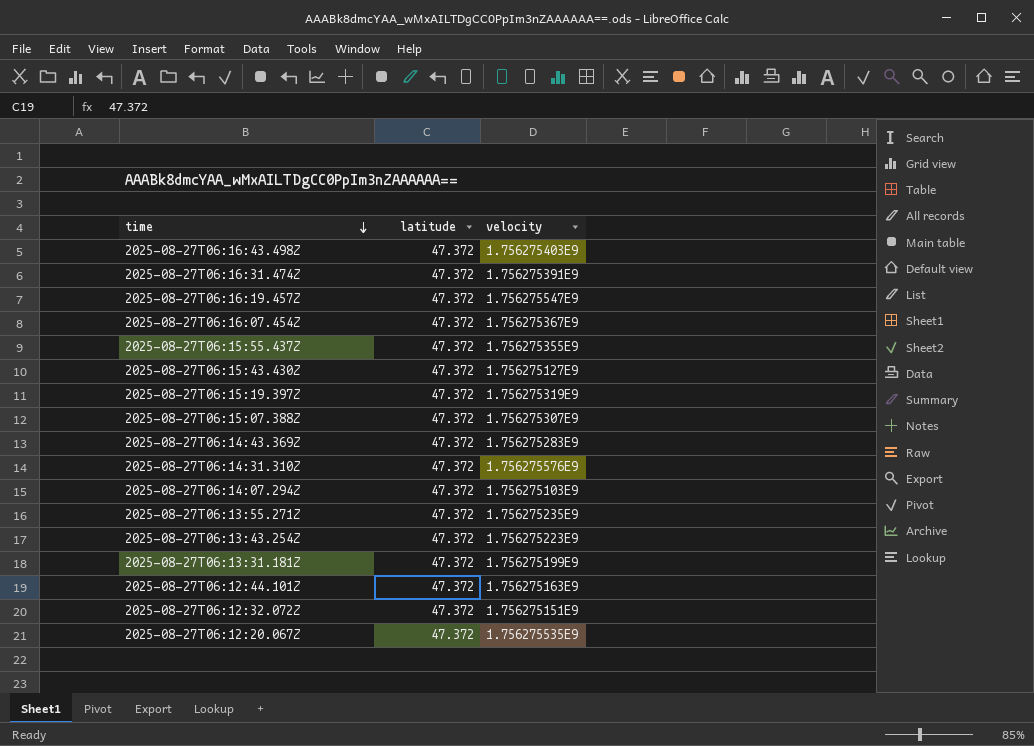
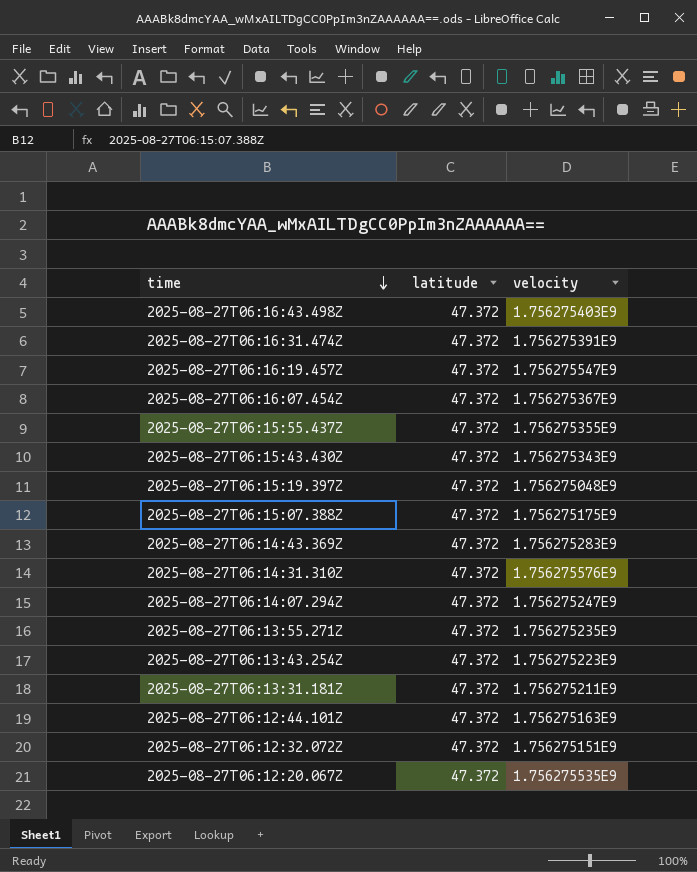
2025-08-27T06:15:43.430Z | velocity: 1.756275127E9 -> 1.756275343E9
2025-08-27T06:15:19.397Z | velocity: 1.756275319E9 -> 1.756275048E9
2025-08-27T06:15:07.388Z | velocity: 1.756275307E9 -> 1.756275175E9
2025-08-27T06:14:07.294Z | velocity: 1.756275103E9 -> 1.756275247E9
2025-08-27T06:13:31.181Z | velocity: 1.756275199E9 -> 1.756275211E9

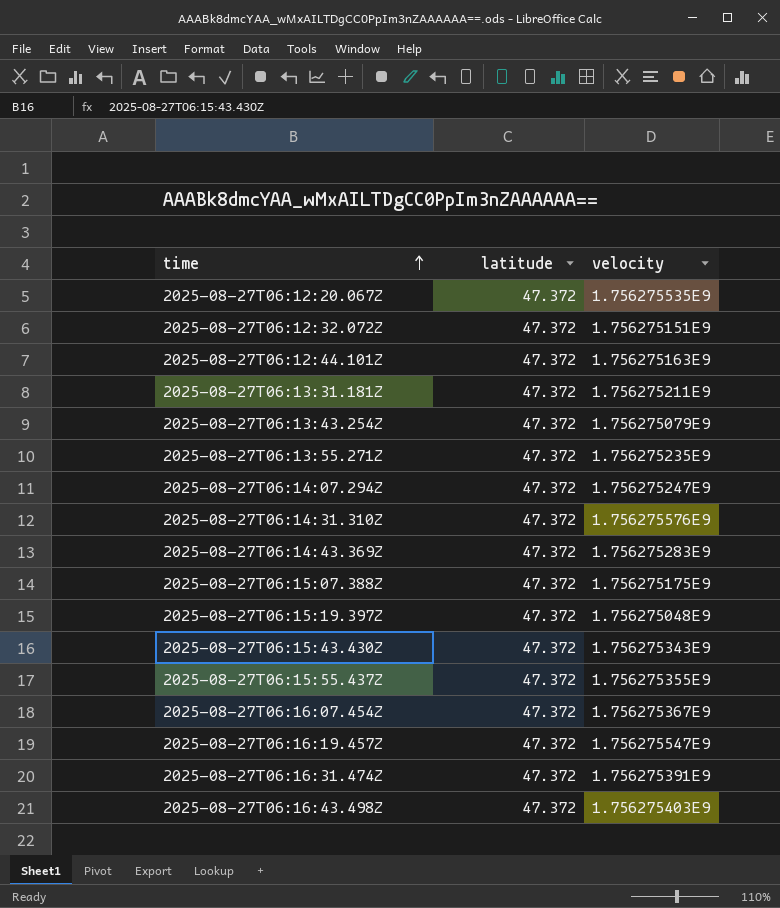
row order: time descending -> time ascending
2025-08-27T06:13:43.254Z | velocity: 1.756275223E9 -> 1.756275079E9

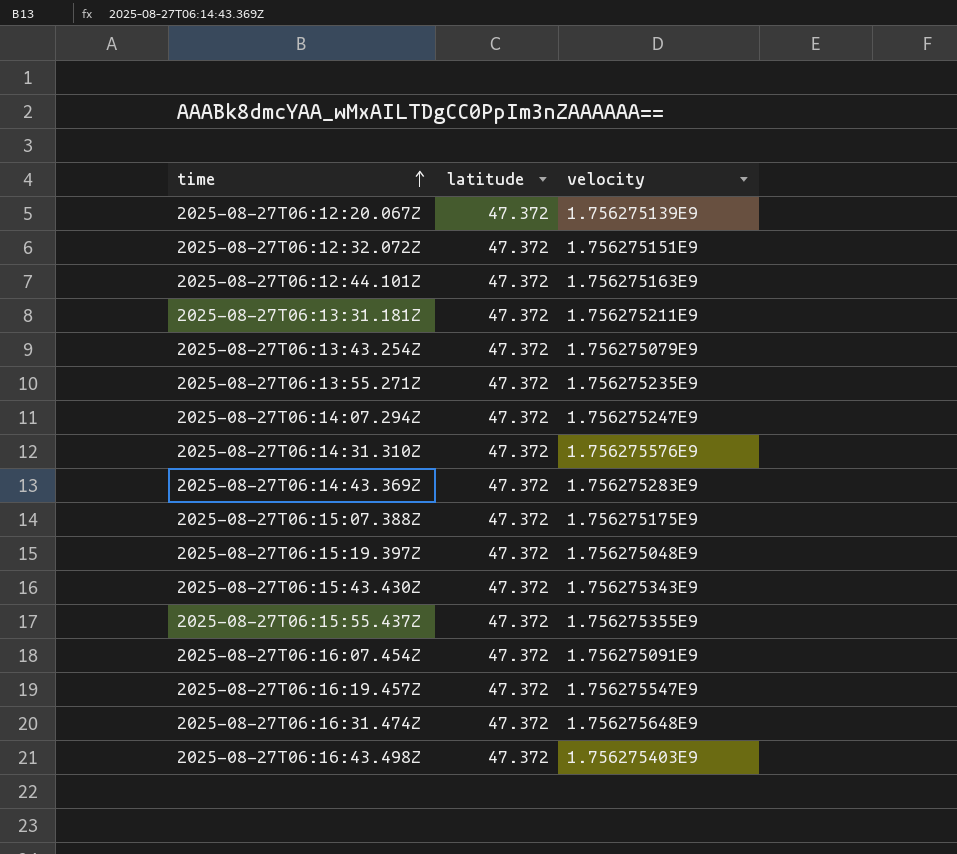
2025-08-27T06:12:20.067Z | velocity: 1.756275535E9 -> 1.756275139E9
2025-08-27T06:16:07.454Z | velocity: 1.756275367E9 -> 1.756275091E9
2025-08-27T06:16:31.474Z | velocity: 1.756275391E9 -> 1.756275648E9

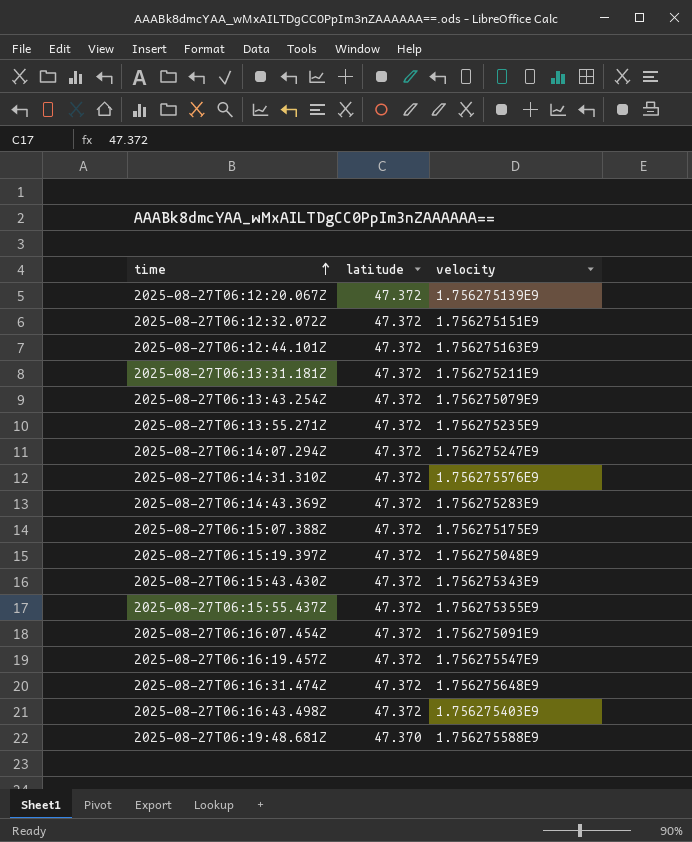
row 2025-08-27T06:19:48.681Z: none -> 47.370 | 1.756275588E9

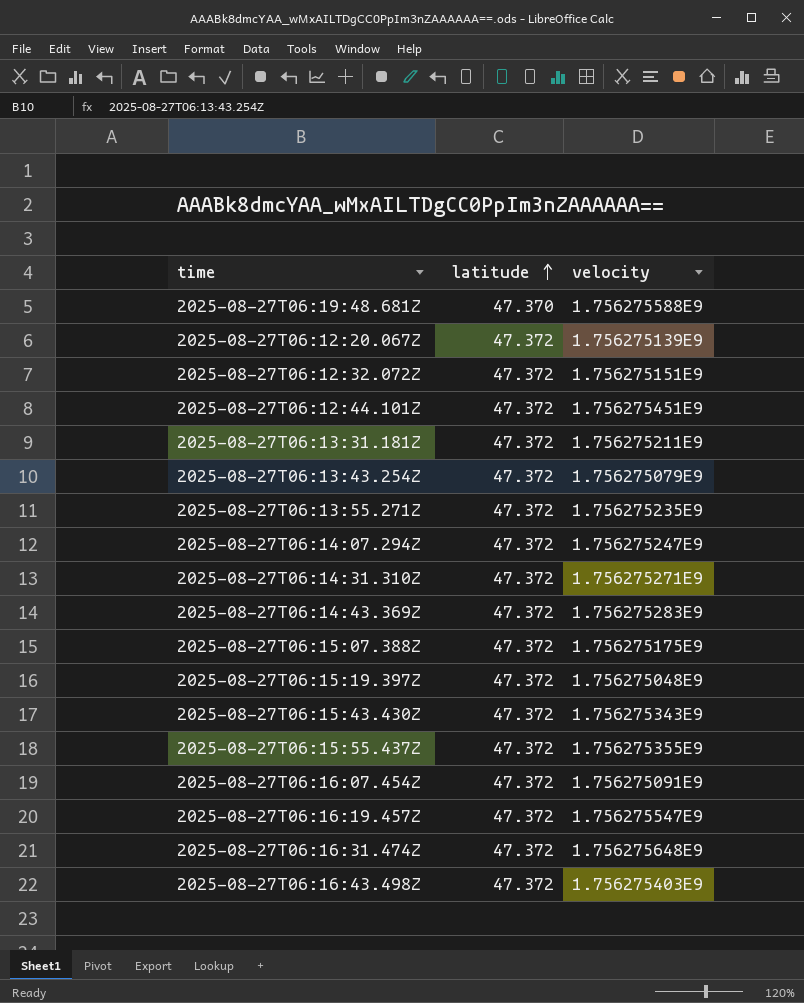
row order: time ascending -> latitude ascending
2025-08-27T06:12:44.101Z | velocity: 1.756275163E9 -> 1.756275451E9
2025-08-27T06:14:31.310Z | velocity: 1.756275576E9 -> 1.756275271E9

